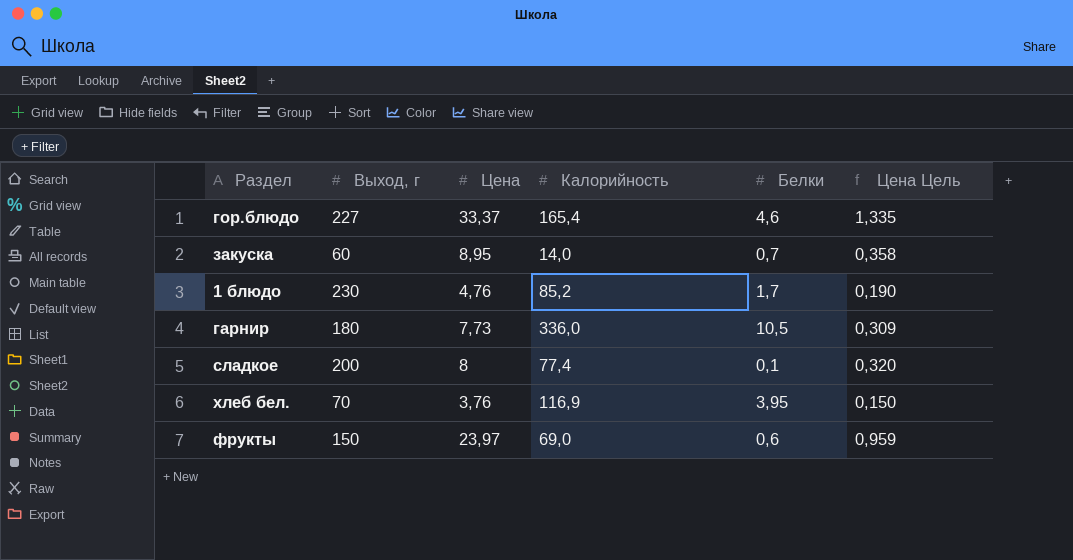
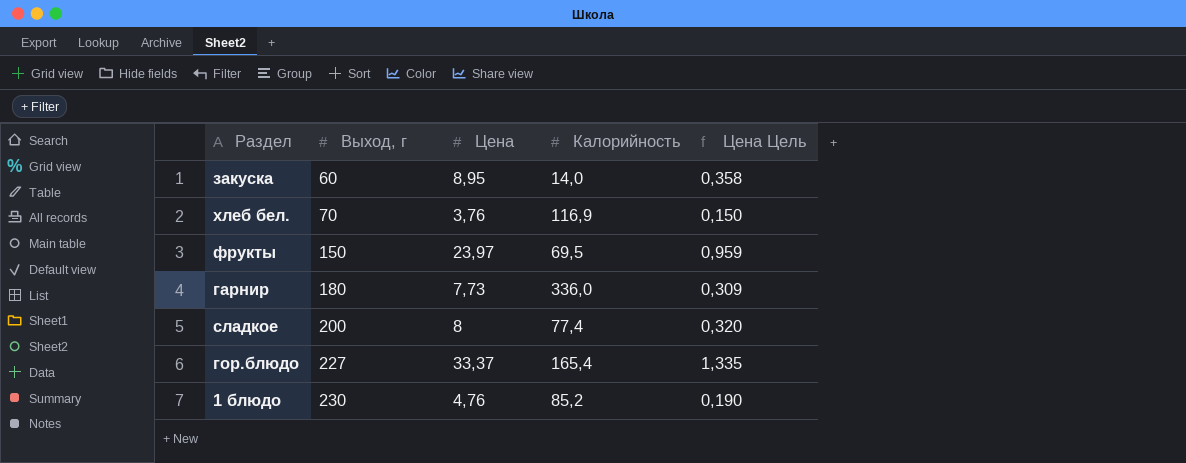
row order: none -> Выход, г ascending
column Белки | position: 5 -> none
фрукты | Калорийность: 69,0 -> 69,5

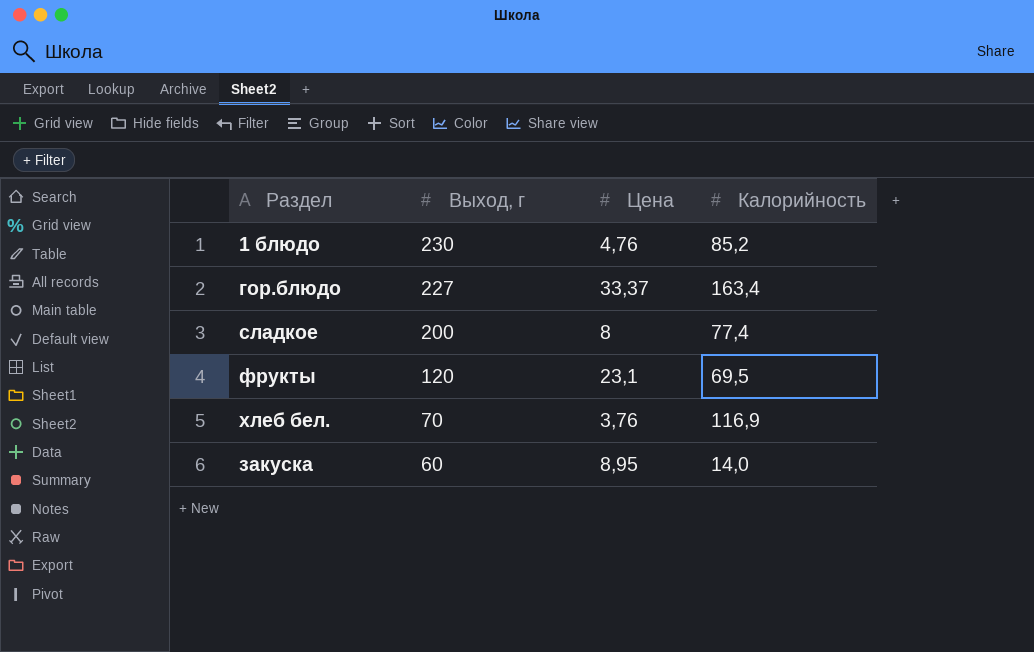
row order: Выход, г ascending -> Выход, г descending
column Цена Цель | formula: [Цена] * 0,04 -> none
row гарнир: 180 | 7,73 | 336,0 | 0,309 -> none
гор.блюдо | Калорийность: 165,4 -> 163,4
фрукты | Выход, г: 150 -> 120
фрукты | Цена: 23,97 -> 23,1

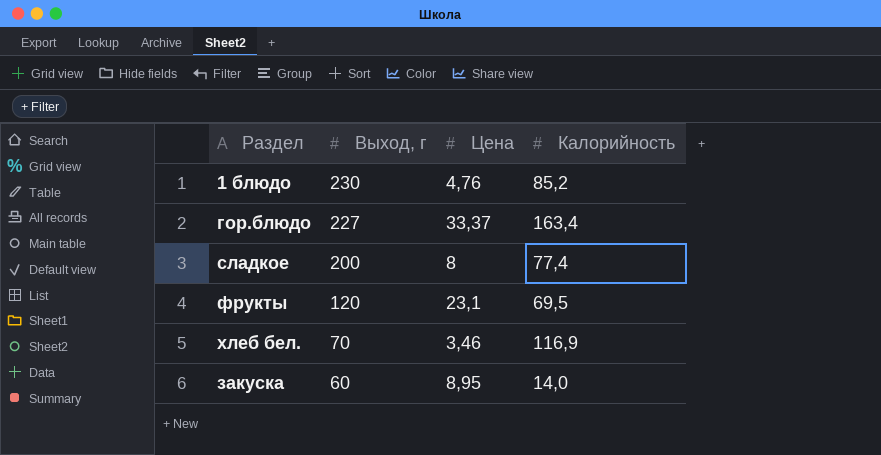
хлеб бел. | Цена: 3,76 -> 3,46

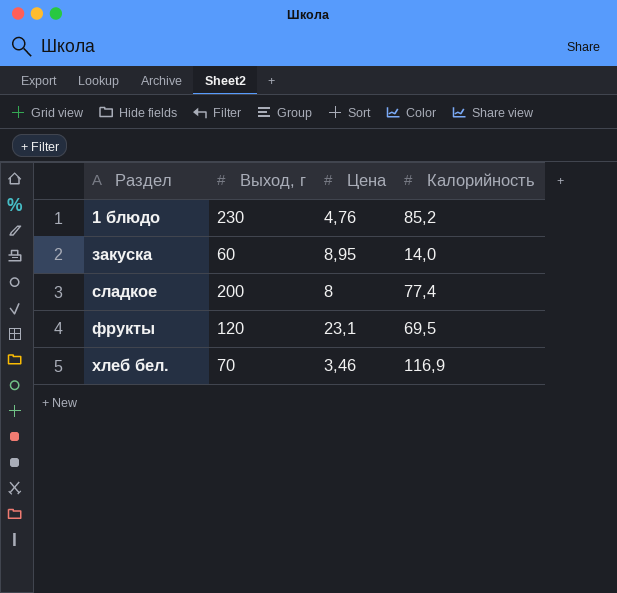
row order: Выход, г descending -> Раздел ascending
row гор.блюдо: 227 | 33,37 | 163,4 -> none

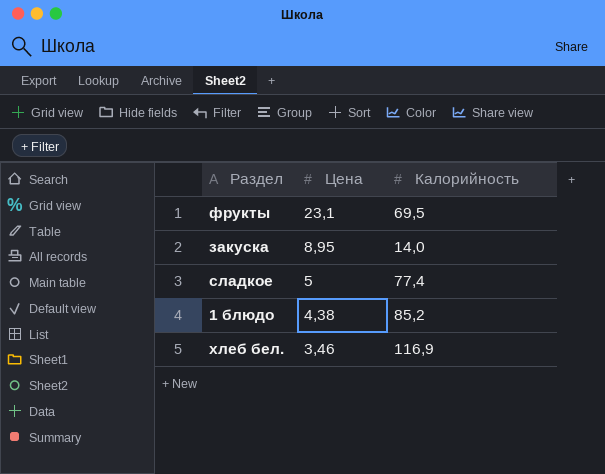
row order: Раздел ascending -> Цена descending
column Выход, г | position: 2 -> none
сладкое | Цена: 8 -> 5
1 блюдо | Цена: 4,76 -> 4,38

